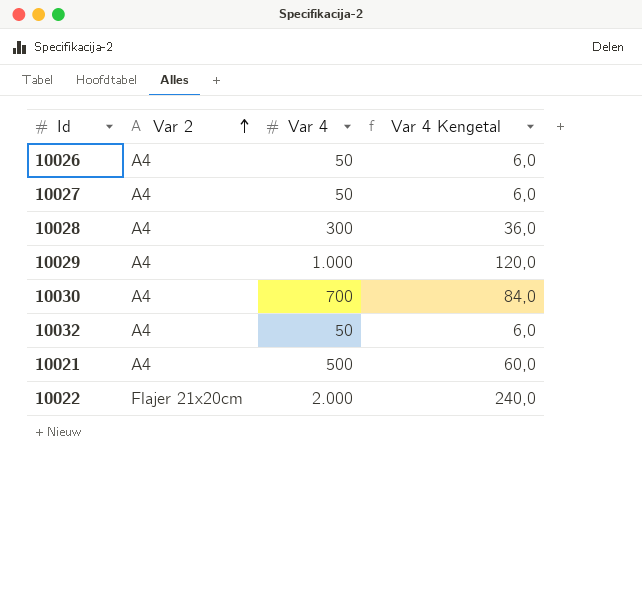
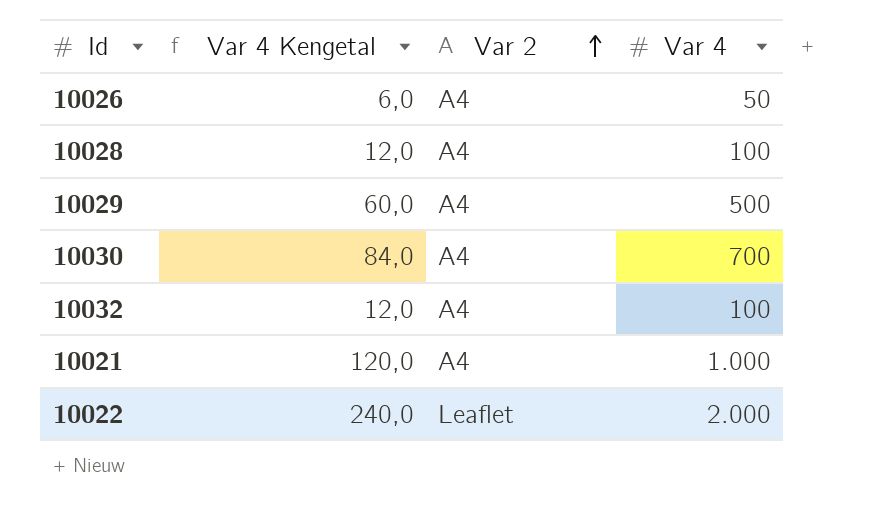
column Var 4 Kengetal | position: 4 -> 2
row 10027: A4 | 50 | 6,0 -> none
10028 | Var 4 Kengetal: 36,0 -> 12,0
10028 | Var 4: 300 -> 100
10029 | Var 4 Kengetal: 120,0 -> 60,0
10029 | Var 4: 1.000 -> 500
10032 | Var 4 Kengetal: 6,0 -> 12,0
10032 | Var 4: 50 -> 100
10021 | Var 4 Kengetal: 60,0 -> 120,0
10021 | Var 4: 500 -> 1.000
10022 | Var 2: Flajer 21x20cm -> Leaflet

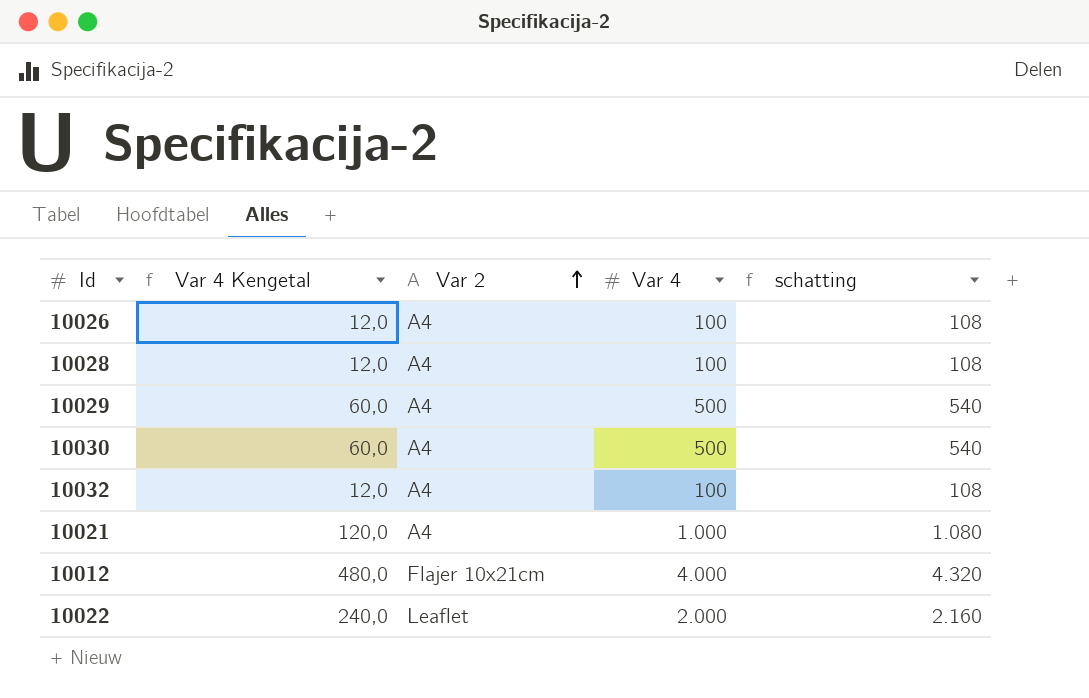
column schatting | formula: none -> [Var 4] * 1,08
10026 | Var 4 Kengetal: 6,0 -> 12,0
10026 | Var 4: 50 -> 100
10030 | Var 4 Kengetal: 84,0 -> 60,0
10030 | Var 4: 700 -> 500
row 10012: none -> 480,0 | Flajer 10x21cm | 4.000 | 4.320

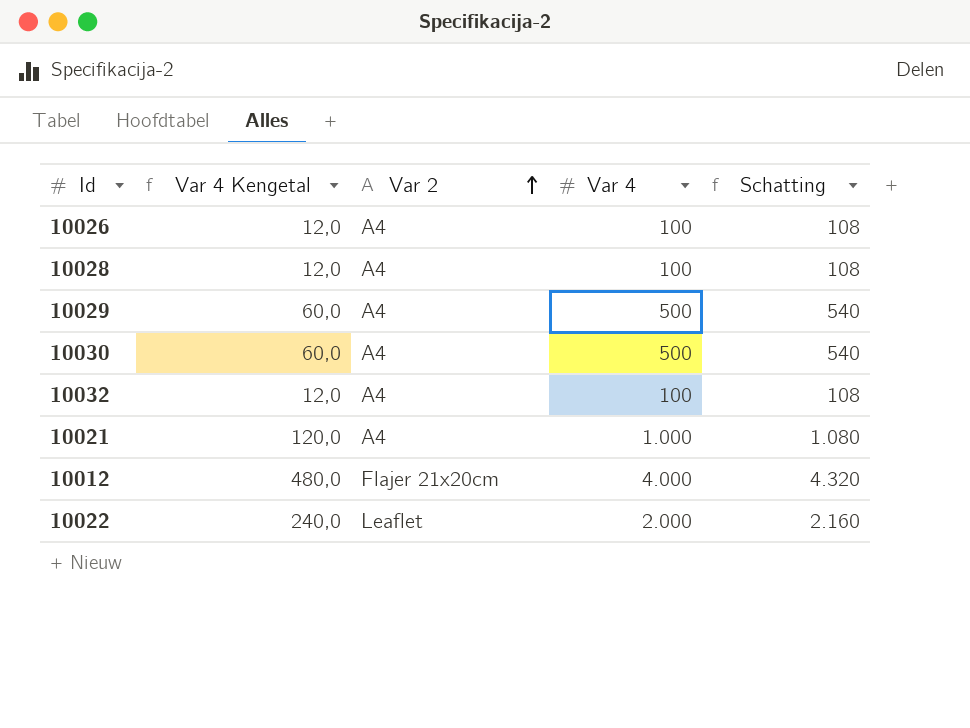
column name: schatting -> Schatting
10012 | Var 2: Flajer 10x21cm -> Flajer 21x20cm

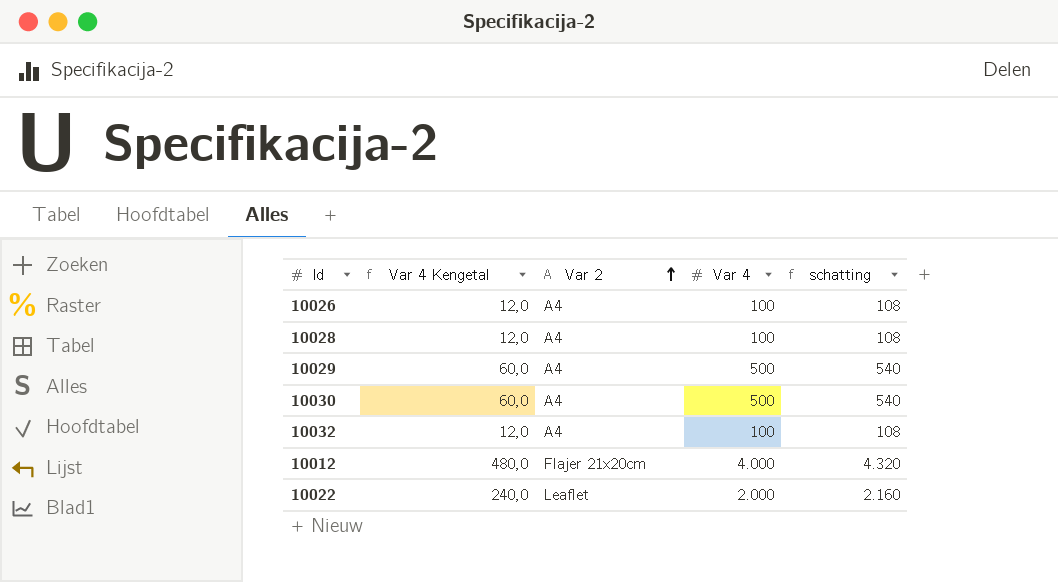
column name: Schatting -> schatting
row 10021: 120,0 | A4 | 1.000 | 1.080 -> none

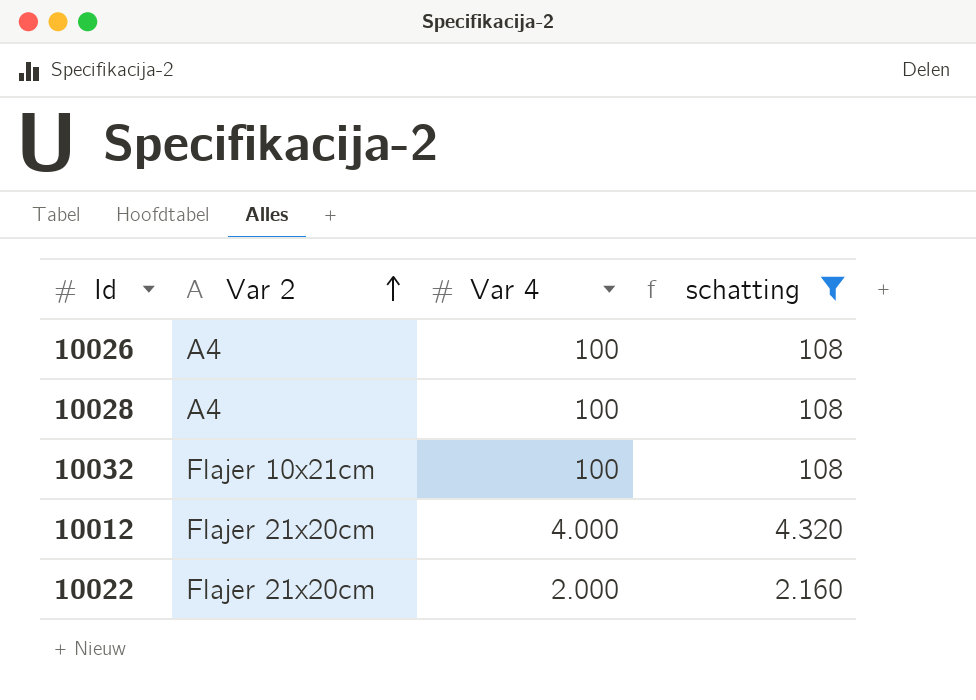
filter: none -> schatting != 540
column Var 4 Kengetal | formula: [Var 4] * 0,12 -> none
10032 | Var 2: A4 -> Flajer 10x21cm
10022 | Var 2: Leaflet -> Flajer 21x20cm

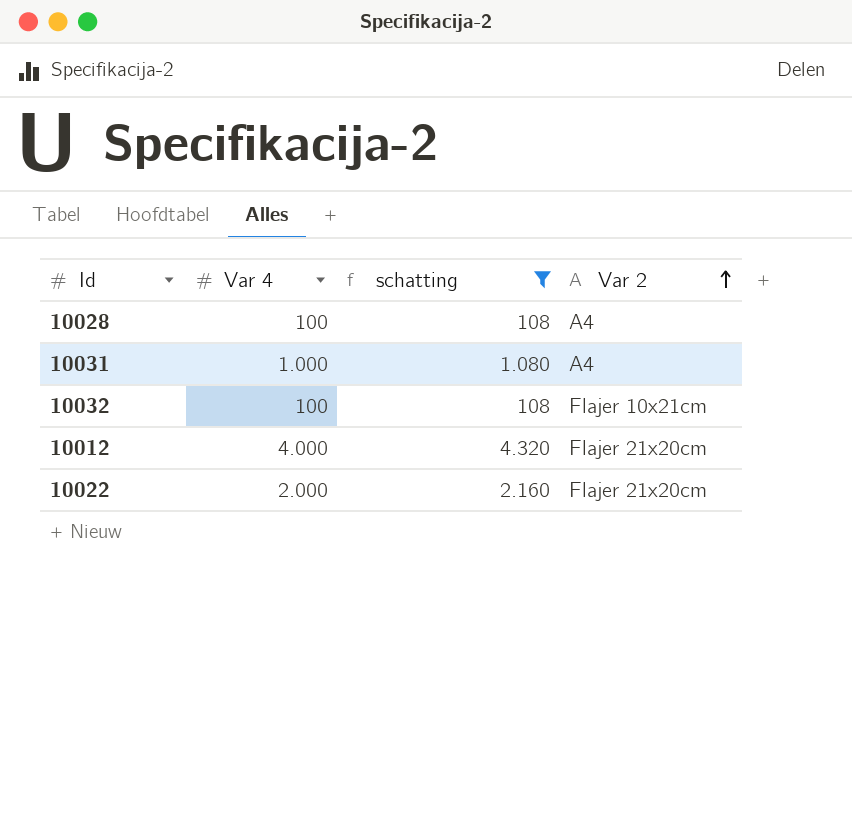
column Var 2 | position: 2 -> 4
row 10026: A4 | 100 | 108 -> none
row 10031: none -> 1.000 | 1.080 | A4

